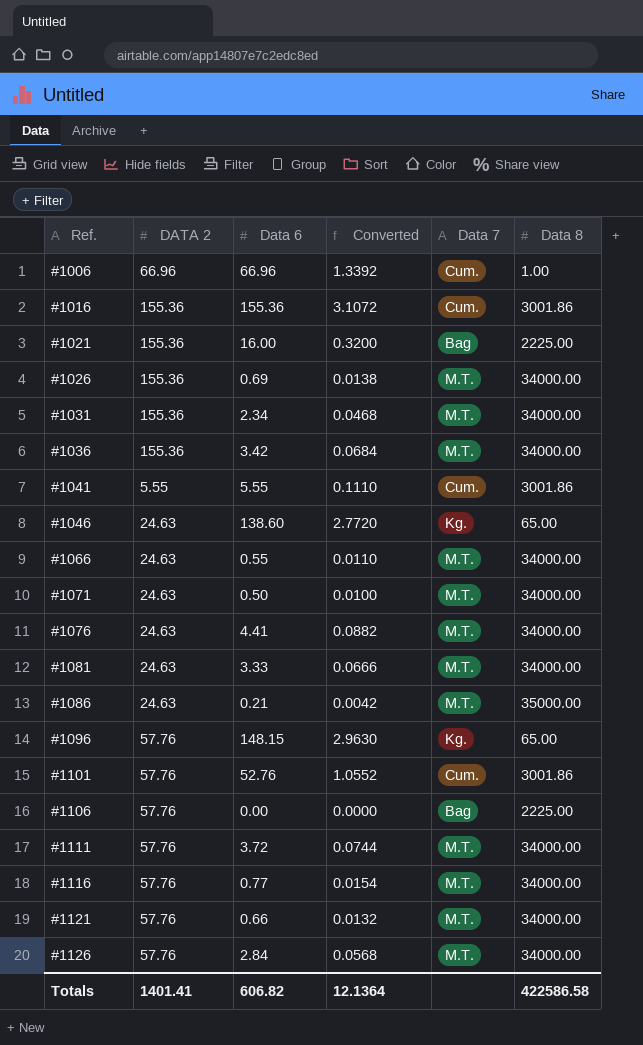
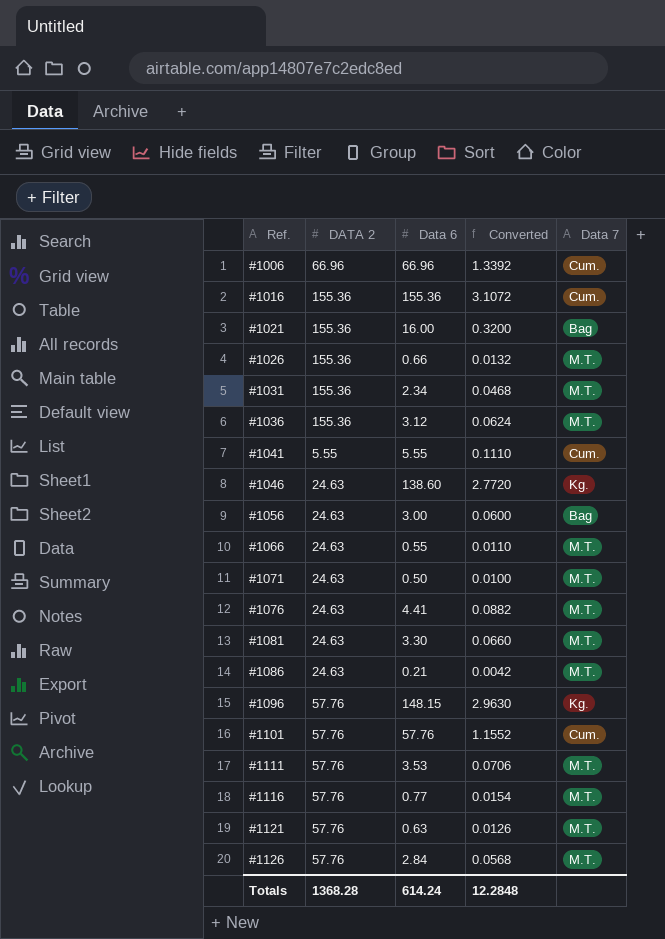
column Data 8 | position: 6 -> none
row #1106: 57.76 | 0.00 | 0.0000 | Bag | 2225.00 -> none
#1026 | Data 6: 0.69 -> 0.66
#1026 | Converted: 0.0138 -> 0.0132
#1036 | Data 6: 3.42 -> 3.12
#1036 | Converted: 0.0684 -> 0.0624
row #1056: none -> 24.63 | 3.00 | 0.0600 | Bag
#1081 | Data 6: 3.33 -> 3.30
#1081 | Converted: 0.0666 -> 0.0660
#1101 | Data 6: 52.76 -> 57.76
#1101 | Converted: 1.0552 -> 1.1552
#1111 | Data 6: 3.72 -> 3.53
#1111 | Converted: 0.0744 -> 0.0706
#1121 | Data 6: 0.66 -> 0.63
#1121 | Converted: 0.0132 -> 0.0126
Totals | DATA 2: 1401.41 -> 1368.28
Totals | Data 6: 606.82 -> 614.24
Totals | Converted: 12.1364 -> 12.2848

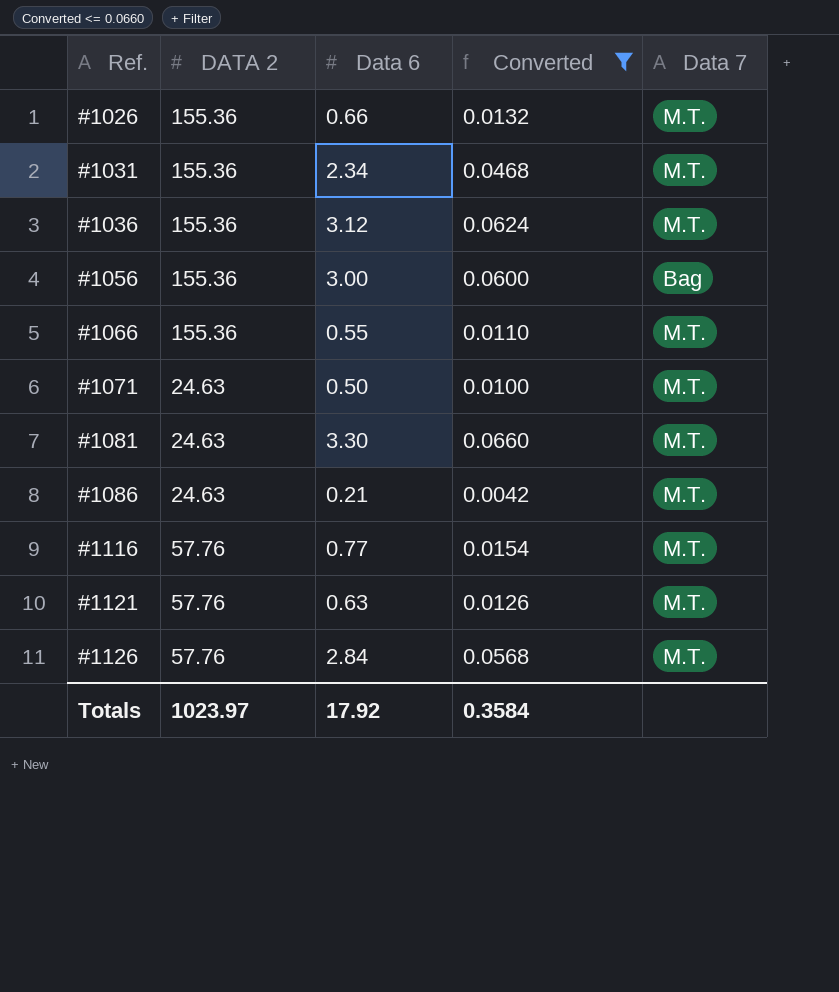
filter: none -> Converted <= 0.0660
#1056 | DATA 2: 24.63 -> 155.36
#1066 | DATA 2: 24.63 -> 155.36
Totals | DATA 2: 1368.28 -> 1023.97
Totals | Data 6: 614.24 -> 17.92
Totals | Converted: 12.2848 -> 0.3584

